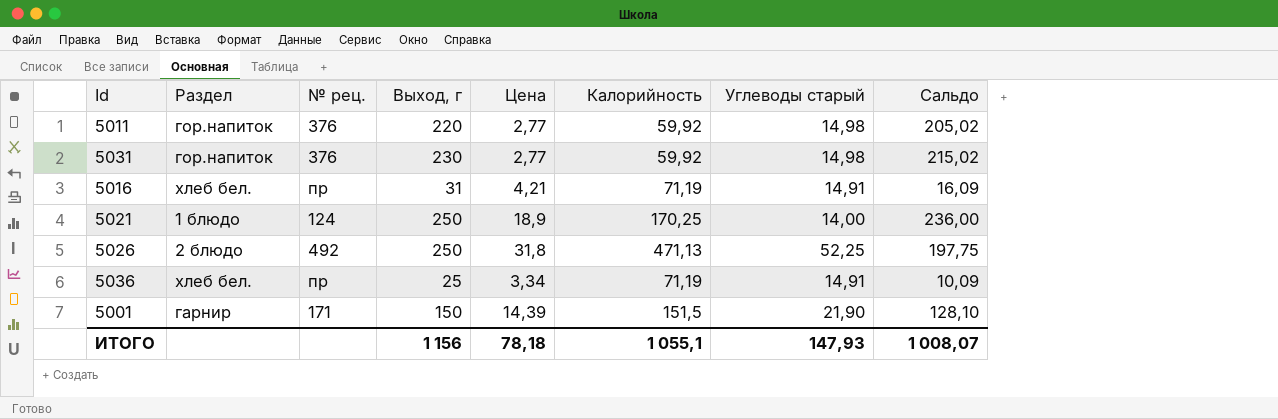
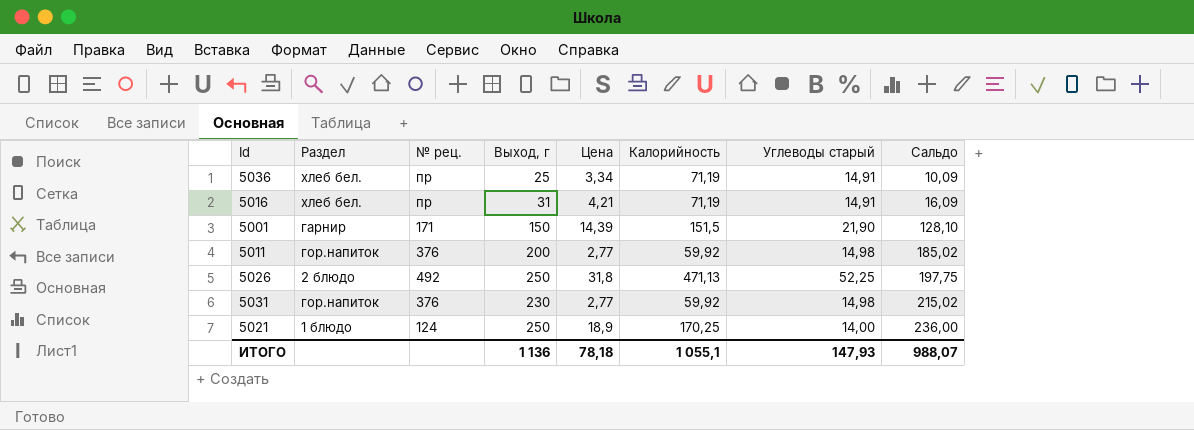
row order: none -> Сальдо ascending
5011 | Выход, г: 220 -> 200
5011 | Сальдо: 205,02 -> 185,02
ИТОГО | Выход, г: 1 156 -> 1 136
ИТОГО | Сальдо: 1 008,07 -> 988,07

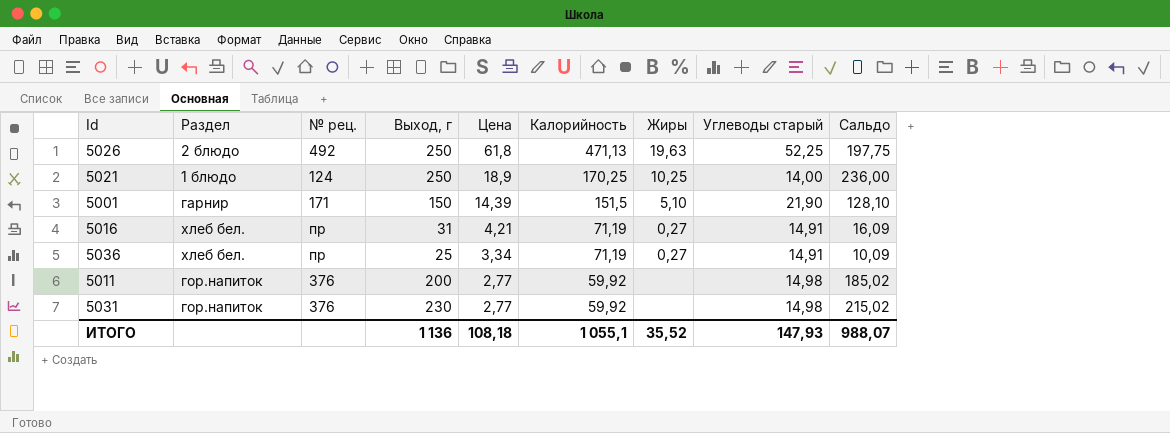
row order: Сальдо ascending -> Цена descending
column Жиры | position: none -> 7
5026 | Цена: 31,8 -> 61,8
ИТОГО | Цена: 78,18 -> 108,18

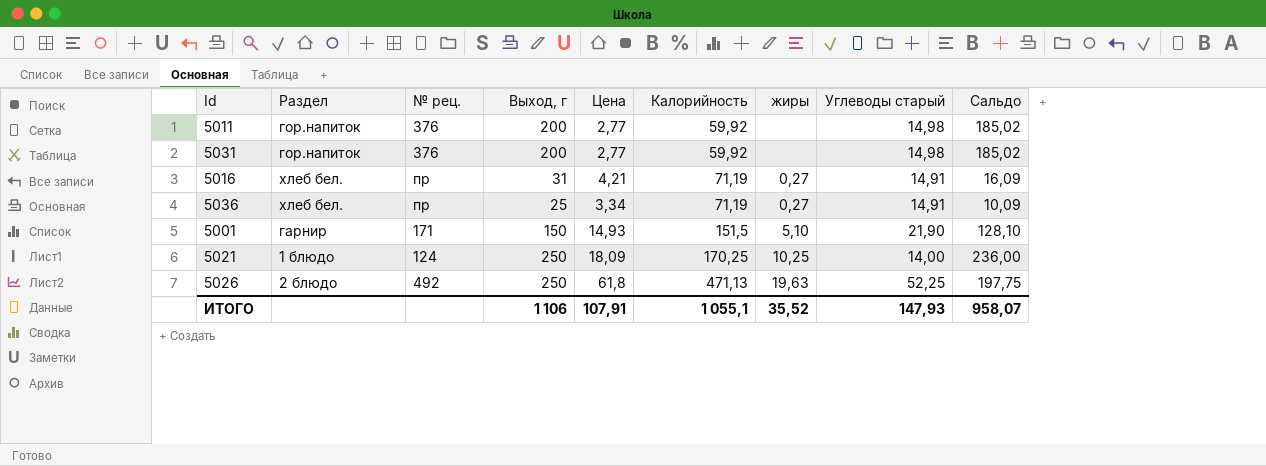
row order: Цена descending -> Калорийность ascending
column name: Жиры -> жиры
5031 | Выход, г: 230 -> 200
5031 | Сальдо: 215,02 -> 185,02
5001 | Цена: 14,39 -> 14,93
5021 | Цена: 18,9 -> 18,09
ИТОГО | Выход, г: 1 136 -> 1 106
ИТОГО | Цена: 108,18 -> 107,91
ИТОГО | Сальдо: 988,07 -> 958,07

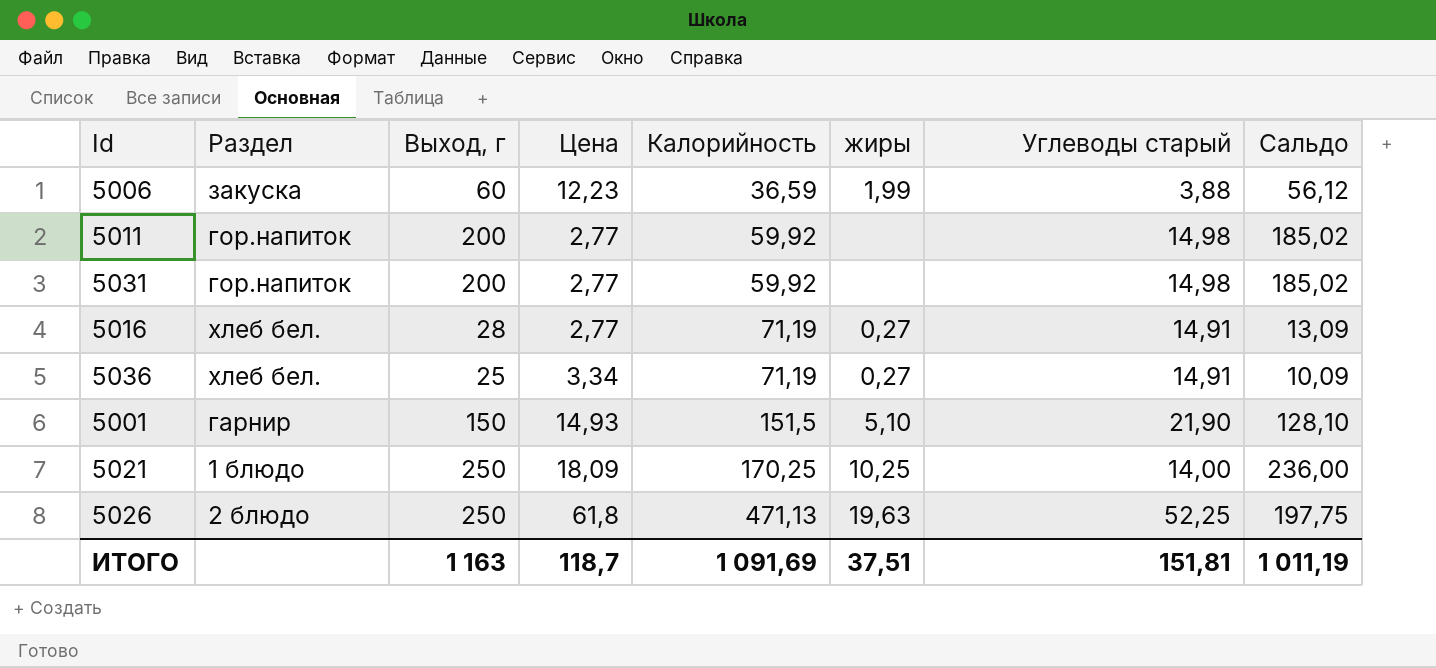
column № рец. | position: 3 -> none
row 5006: none -> закуска | 60 | 12,23 | 36,59 | 1,99 | 3,88 | 56,12
5016 | Выход, г: 31 -> 28
5016 | Цена: 4,21 -> 2,77
5016 | Сальдо: 16,09 -> 13,09
ИТОГО | Выход, г: 1 106 -> 1 163
ИТОГО | Цена: 107,91 -> 118,7
ИТОГО | Калорийность: 1 055,1 -> 1 091,69
ИТОГО | жиры: 35,52 -> 37,51
ИТОГО | Углеводы старый: 147,93 -> 151,81
ИТОГО | Сальдо: 958,07 -> 1 011,19

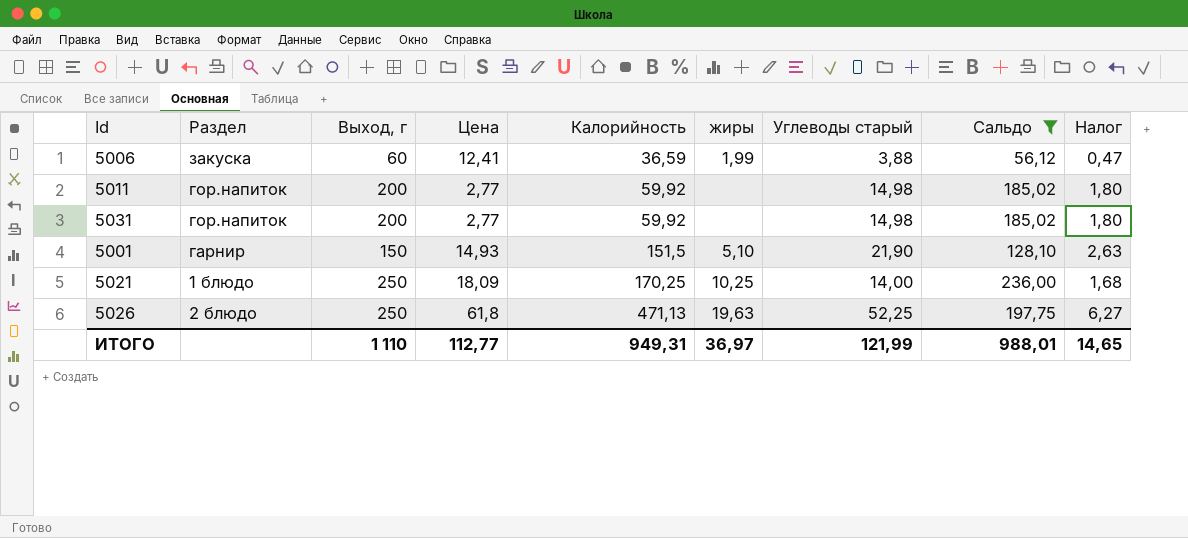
filter: none -> Сальдо >= 56,12
column Налог | formula: none -> [Углеводы старый] * 0,12
5006 | Цена: 12,23 -> 12,41
ИТОГО | Выход, г: 1 163 -> 1 110
ИТОГО | Цена: 118,7 -> 112,77
ИТОГО | Калорийность: 1 091,69 -> 949,31
ИТОГО | жиры: 37,51 -> 36,97
ИТОГО | Углеводы старый: 151,81 -> 121,99
ИТОГО | Сальдо: 1 011,19 -> 988,01

